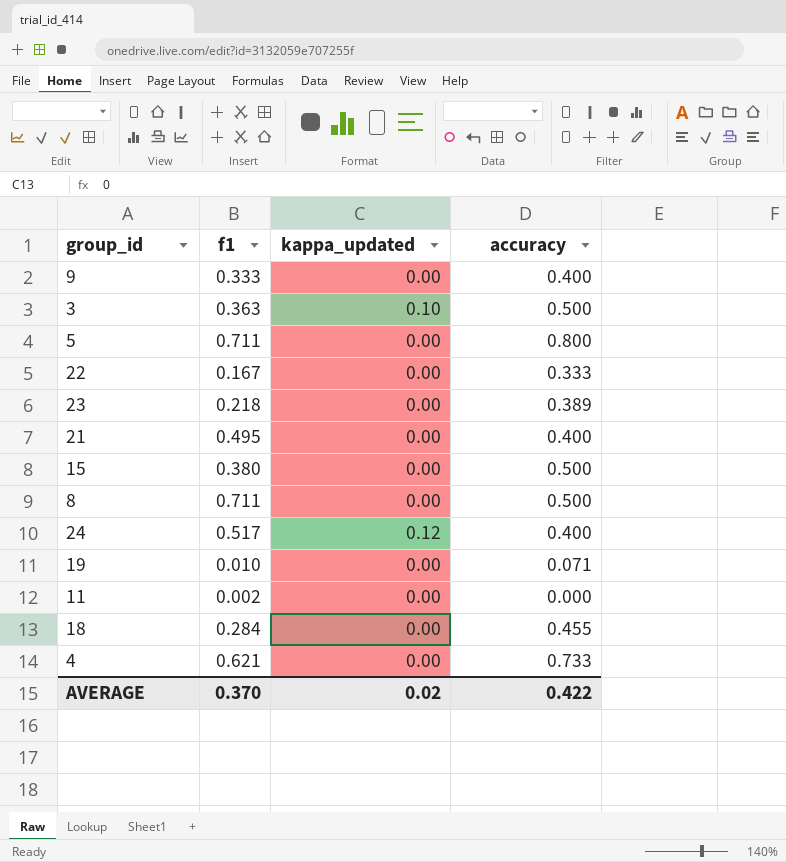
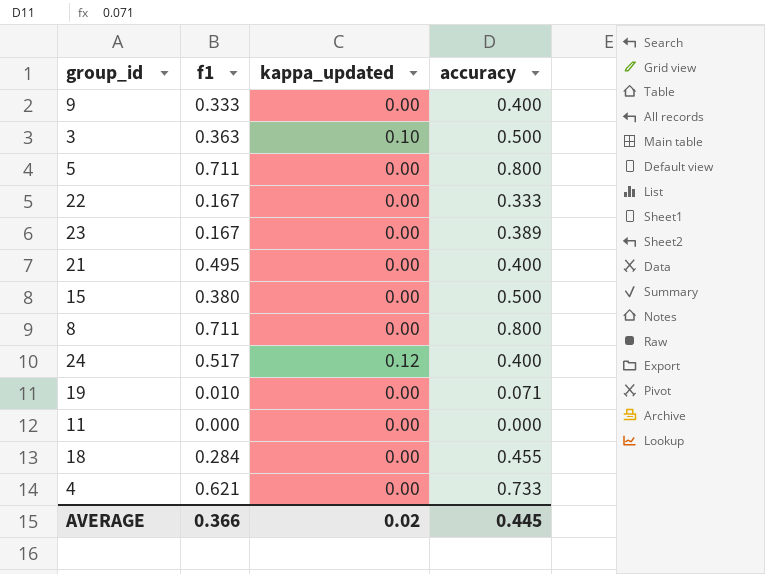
23 | f1: 0.218 -> 0.167
8 | accuracy: 0.500 -> 0.800
11 | f1: 0.002 -> 0.000
AVERAGE | f1: 0.370 -> 0.366
AVERAGE | accuracy: 0.422 -> 0.445

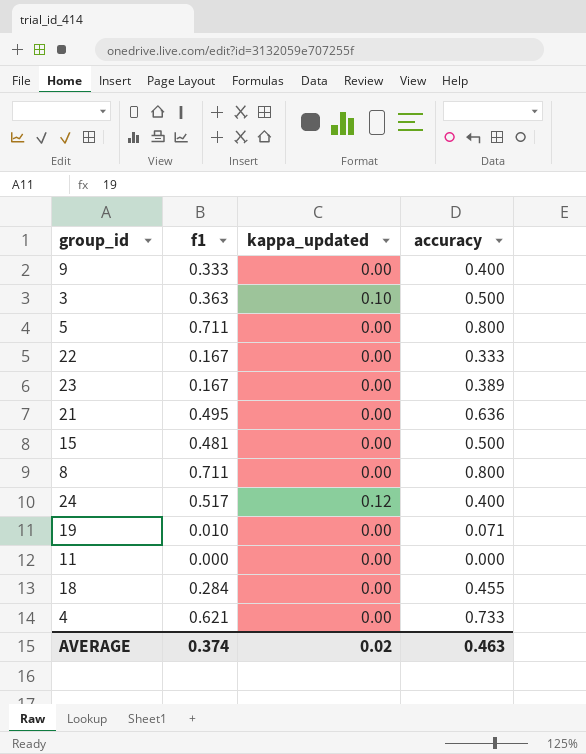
21 | accuracy: 0.400 -> 0.636
15 | f1: 0.380 -> 0.481
AVERAGE | f1: 0.366 -> 0.374
AVERAGE | accuracy: 0.445 -> 0.463

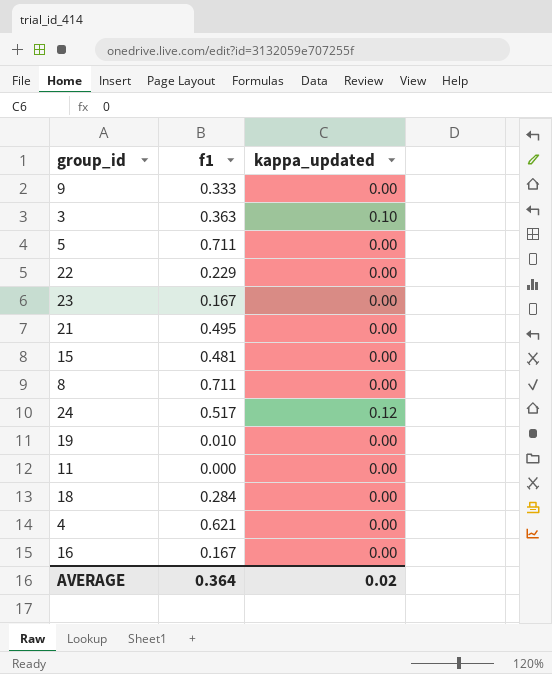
column accuracy | position: 4 -> none
22 | f1: 0.167 -> 0.229
row 16: none -> 0.167 | 0.00
AVERAGE | f1: 0.374 -> 0.364

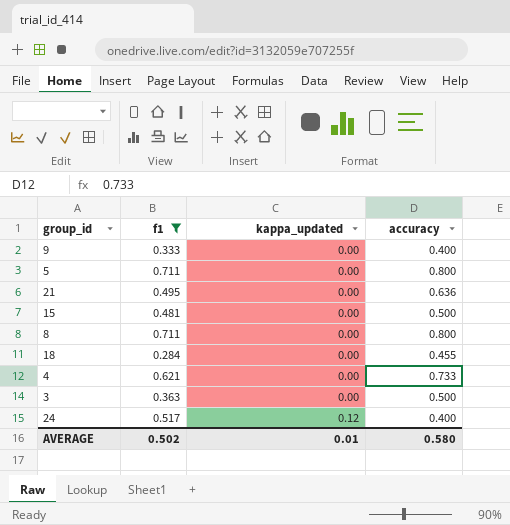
filter: none -> f1 >= 0.284
row order: none -> kappa_updated ascending
column accuracy | position: none -> 4
3 | kappa_updated: 0.10 -> 0.00
AVERAGE | f1: 0.364 -> 0.502
AVERAGE | kappa_updated: 0.02 -> 0.01

